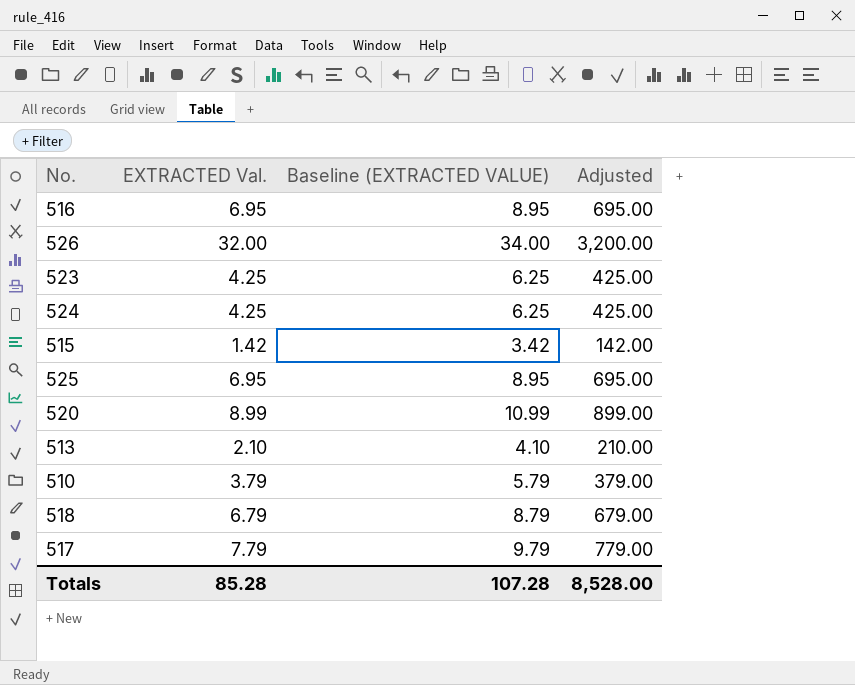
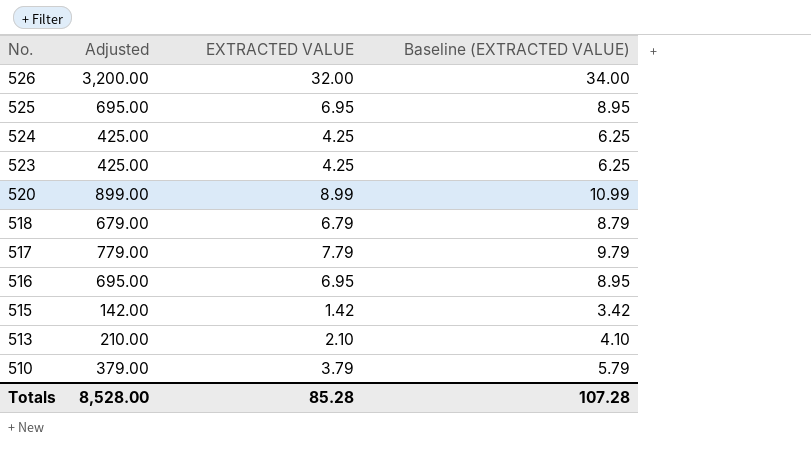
row order: none -> No. descending
column Adjusted | position: 4 -> 2
column name: EXTRACTED Val. -> EXTRACTED VALUE

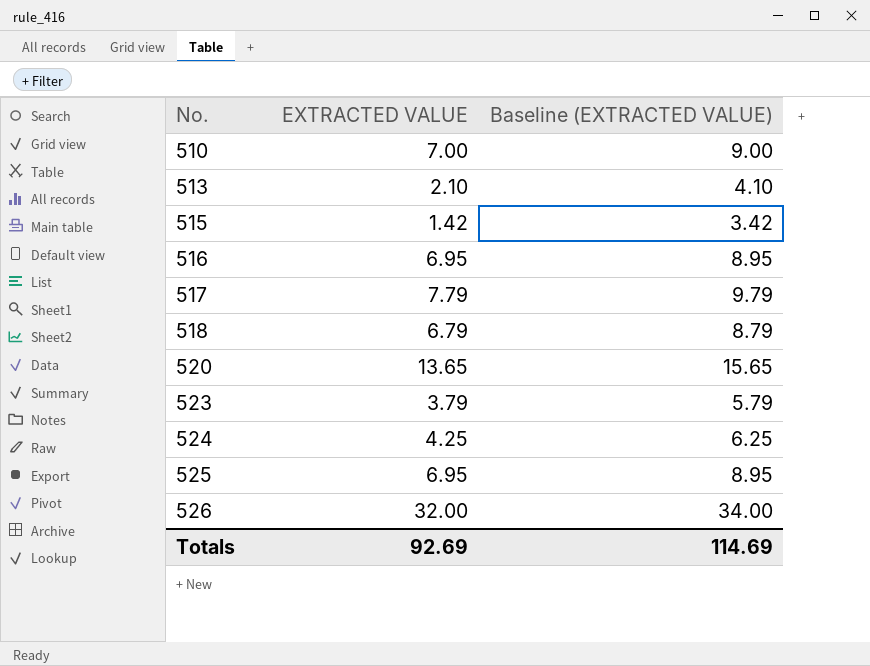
row order: No. descending -> No. ascending
column Adjusted | formula: [EXTRACTED VALUE] * 100 -> none
510 | EXTRACTED VALUE: 3.79 -> 7.00
510 | Baseline (EXTRACTED VALUE): 5.79 -> 9.00
520 | EXTRACTED VALUE: 8.99 -> 13.65
520 | Baseline (EXTRACTED VALUE): 10.99 -> 15.65
523 | EXTRACTED VALUE: 4.25 -> 3.79
523 | Baseline (EXTRACTED VALUE): 6.25 -> 5.79
Totals | EXTRACTED VALUE: 85.28 -> 92.69
Totals | Baseline (EXTRACTED VALUE): 107.28 -> 114.69

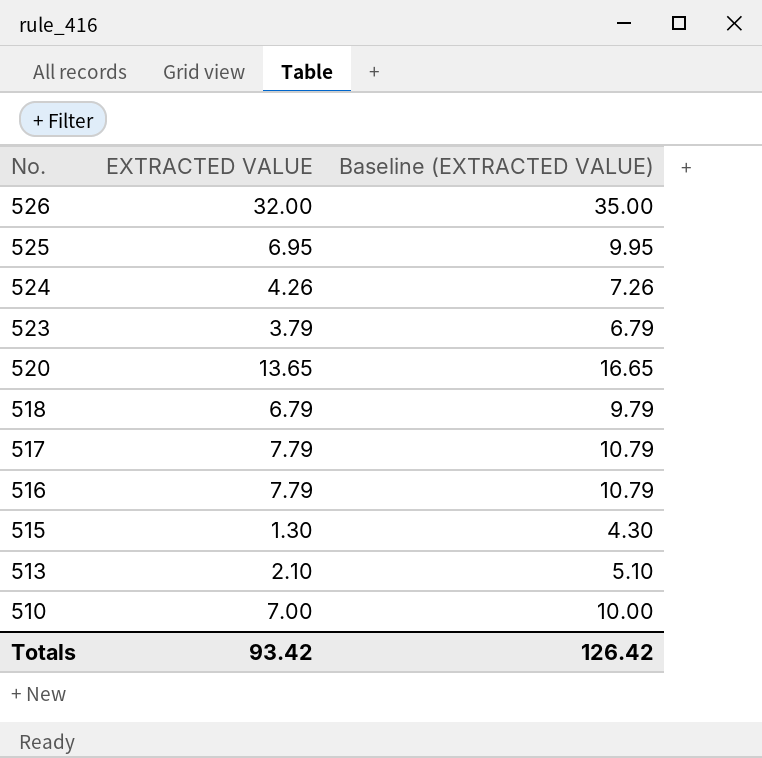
row order: No. ascending -> No. descending
column Baseline (EXTRACTED VALUE) | formula: [EXTRACTED VALUE] + 2 -> [EXTRACTED VALUE] + 3
524 | EXTRACTED VALUE: 4.25 -> 4.26
516 | EXTRACTED VALUE: 6.95 -> 7.79
515 | EXTRACTED VALUE: 1.42 -> 1.30
Totals | EXTRACTED VALUE: 92.69 -> 93.42
Totals | Baseline (EXTRACTED VALUE): 114.69 -> 126.42

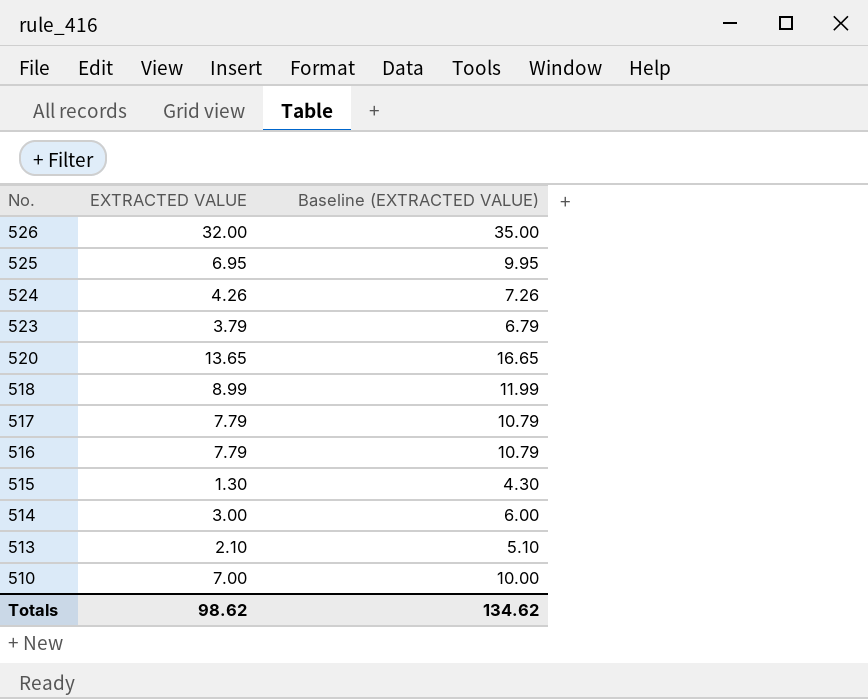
518 | EXTRACTED VALUE: 6.79 -> 8.99
518 | Baseline (EXTRACTED VALUE): 9.79 -> 11.99
row 514: none -> 3.00 | 6.00
Totals | EXTRACTED VALUE: 93.42 -> 98.62
Totals | Baseline (EXTRACTED VALUE): 126.42 -> 134.62

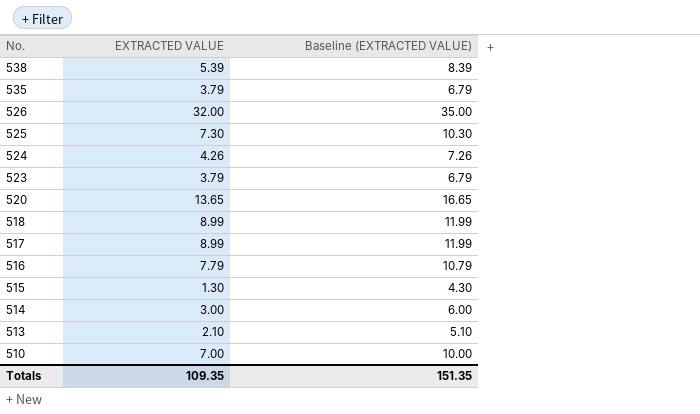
row 538: none -> 5.39 | 8.39
row 535: none -> 3.79 | 6.79
525 | EXTRACTED VALUE: 6.95 -> 7.30
525 | Baseline (EXTRACTED VALUE): 9.95 -> 10.30
517 | EXTRACTED VALUE: 7.79 -> 8.99
517 | Baseline (EXTRACTED VALUE): 10.79 -> 11.99
Totals | EXTRACTED VALUE: 98.62 -> 109.35
Totals | Baseline (EXTRACTED VALUE): 134.62 -> 151.35

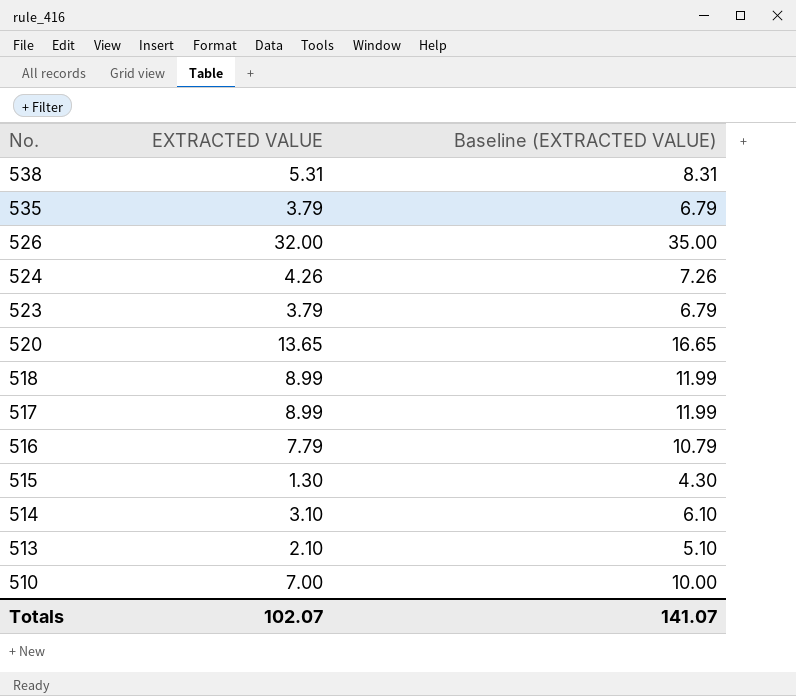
row 525: 7.30 | 10.30 -> none
538 | EXTRACTED VALUE: 5.39 -> 5.31
538 | Baseline (EXTRACTED VALUE): 8.39 -> 8.31
514 | EXTRACTED VALUE: 3.00 -> 3.10
514 | Baseline (EXTRACTED VALUE): 6.00 -> 6.10
Totals | EXTRACTED VALUE: 109.35 -> 102.07
Totals | Baseline (EXTRACTED VALUE): 151.35 -> 141.07

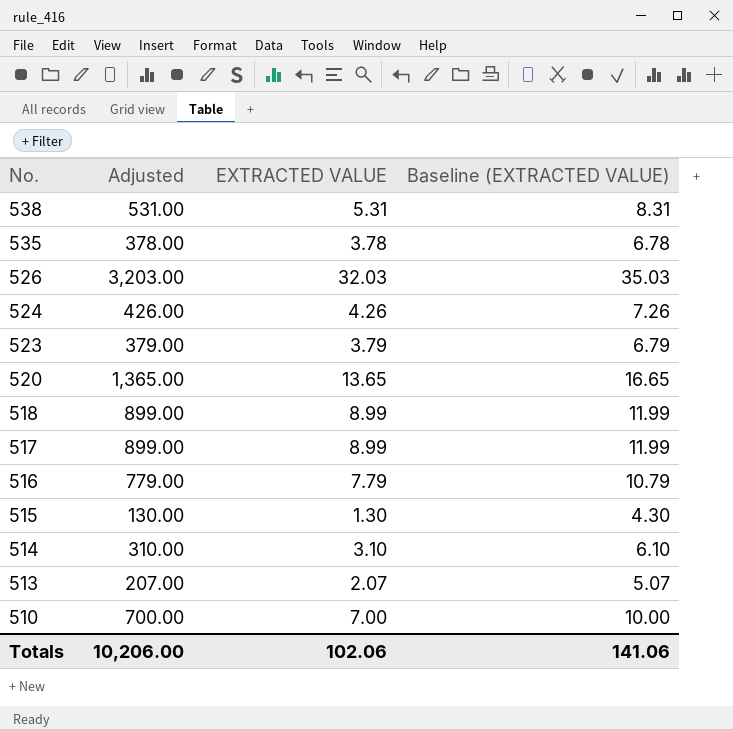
column Adjusted | formula: none -> [EXTRACTED VALUE] * 100
535 | EXTRACTED VALUE: 3.79 -> 3.78
535 | Baseline (EXTRACTED VALUE): 6.79 -> 6.78
526 | EXTRACTED VALUE: 32.00 -> 32.03
526 | Baseline (EXTRACTED VALUE): 35.00 -> 35.03
513 | EXTRACTED VALUE: 2.10 -> 2.07
513 | Baseline (EXTRACTED VALUE): 5.10 -> 5.07
Totals | EXTRACTED VALUE: 102.07 -> 102.06
Totals | Baseline (EXTRACTED VALUE): 141.07 -> 141.06

